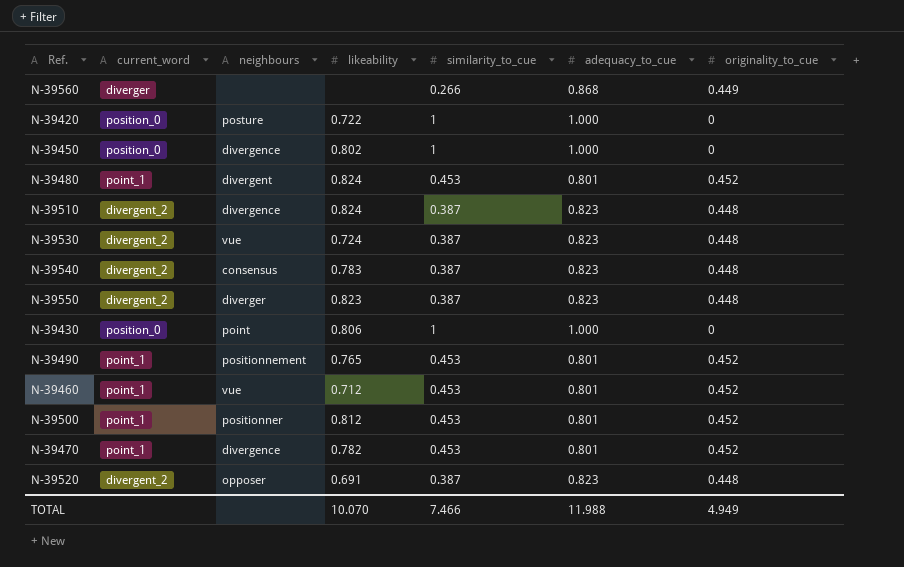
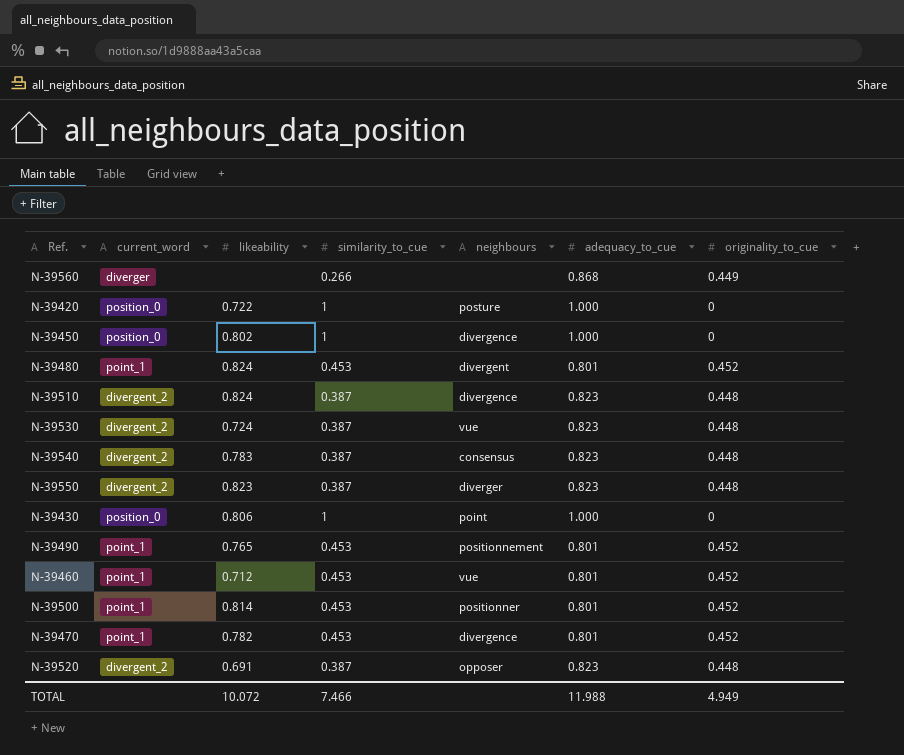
column neighbours | position: 3 -> 5
N-39500 | likeability: 0.812 -> 0.814
TOTAL | likeability: 10.070 -> 10.072

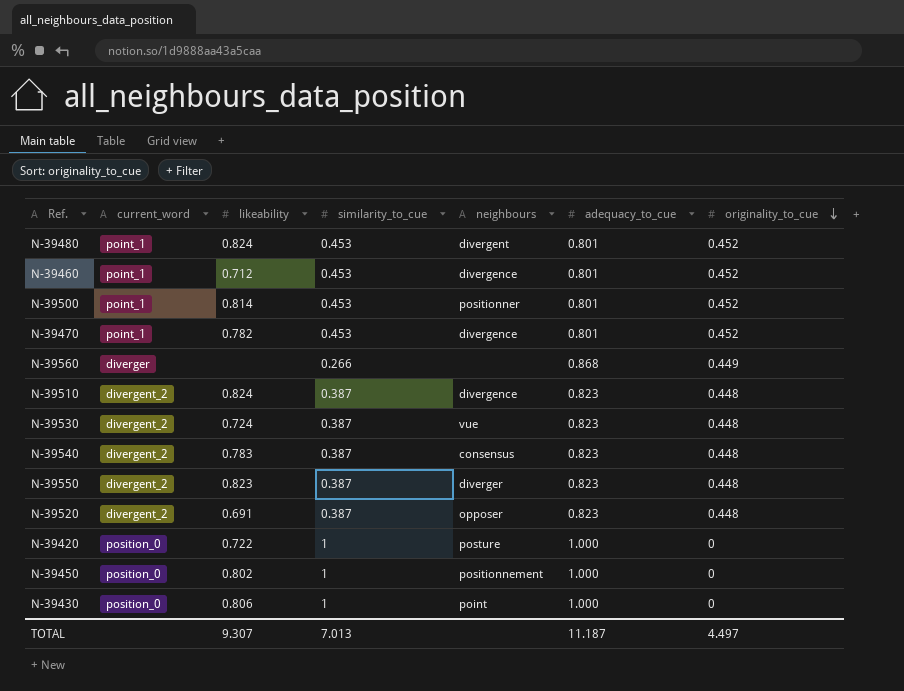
row order: none -> originality_to_cue descending
row N-39490: point_1 | 0.765 | 0.453 | positionnement | 0.801 | 0.452 -> none
N-39460 | neighbours: vue -> divergence
N-39450 | neighbours: divergence -> positionnement
TOTAL | likeability: 10.072 -> 9.307
TOTAL | similarity_to_cue: 7.466 -> 7.013
TOTAL | adequacy_to_cue: 11.988 -> 11.187
TOTAL | originality_to_cue: 4.949 -> 4.497

